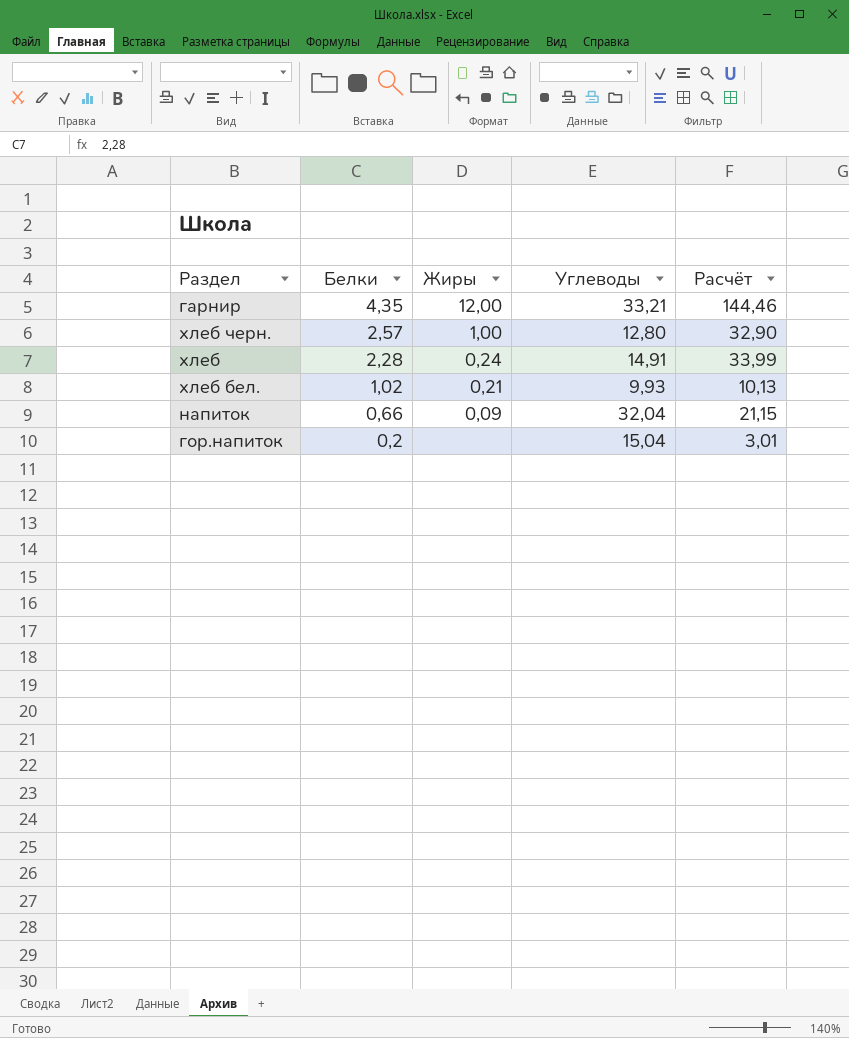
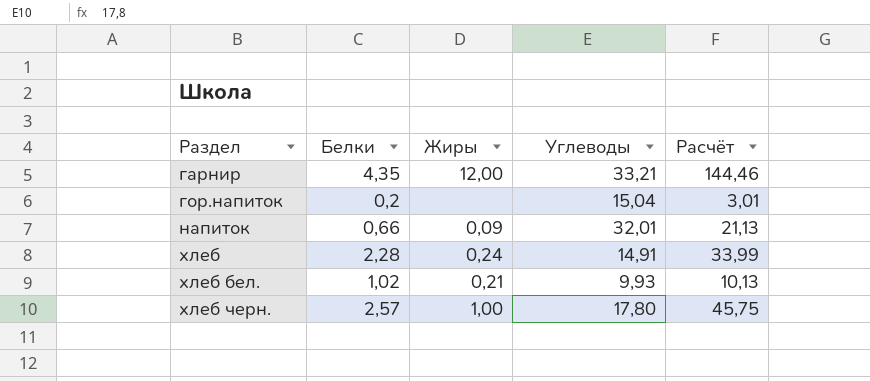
row order: Белки descending -> Раздел ascending
напиток | Углеводы: 32,04 -> 32,01
напиток | Расчёт: 21,15 -> 21,13
хлеб черн. | Углеводы: 12,80 -> 17,80
хлеб черн. | Расчёт: 32,90 -> 45,75

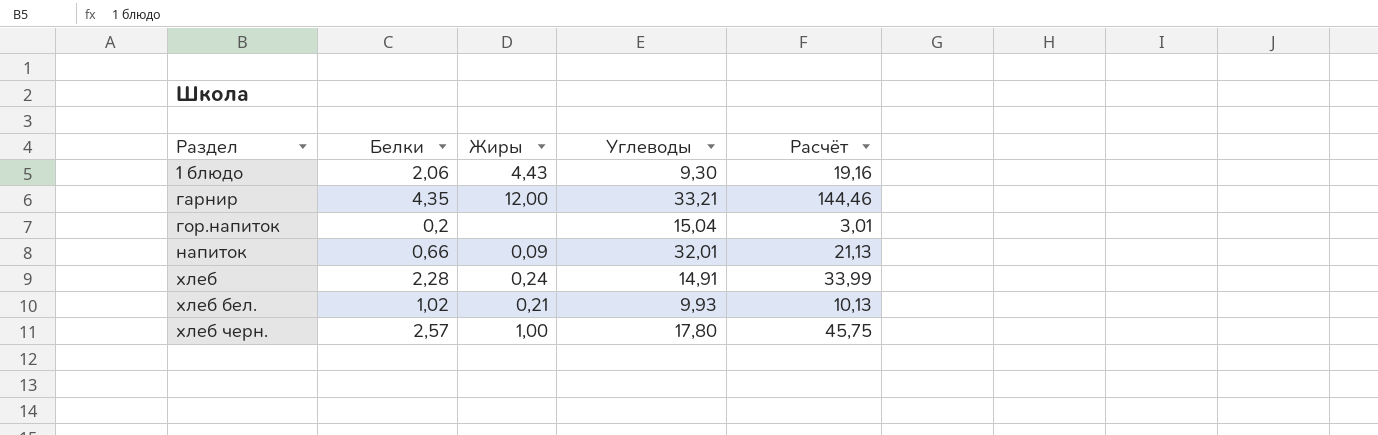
row 1 блюдо: none -> 2,06 | 4,43 | 9,30 | 19,16

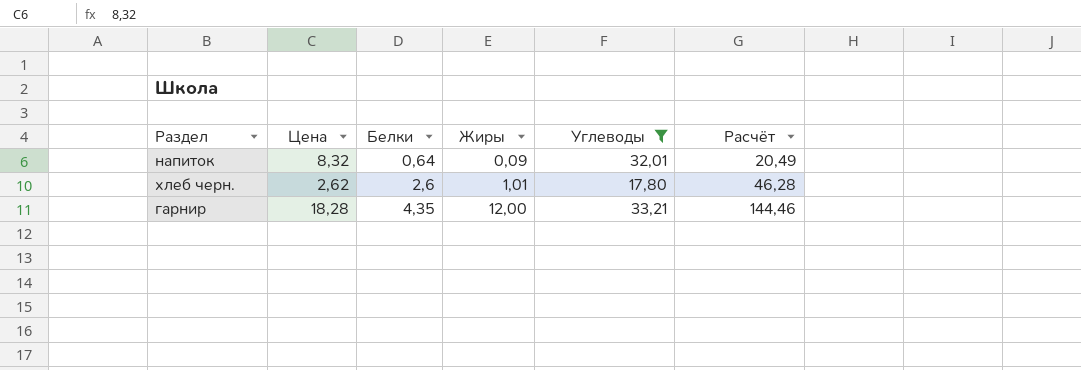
filter: none -> Углеводы >= 17,80
row order: Раздел ascending -> Белки ascending
column Цена | position: none -> 2
напиток | Белки: 0,66 -> 0,64
напиток | Расчёт: 21,13 -> 20,49
хлеб черн. | Белки: 2,57 -> 2,6
хлеб черн. | Жиры: 1,00 -> 1,01
хлеб черн. | Расчёт: 45,75 -> 46,28

